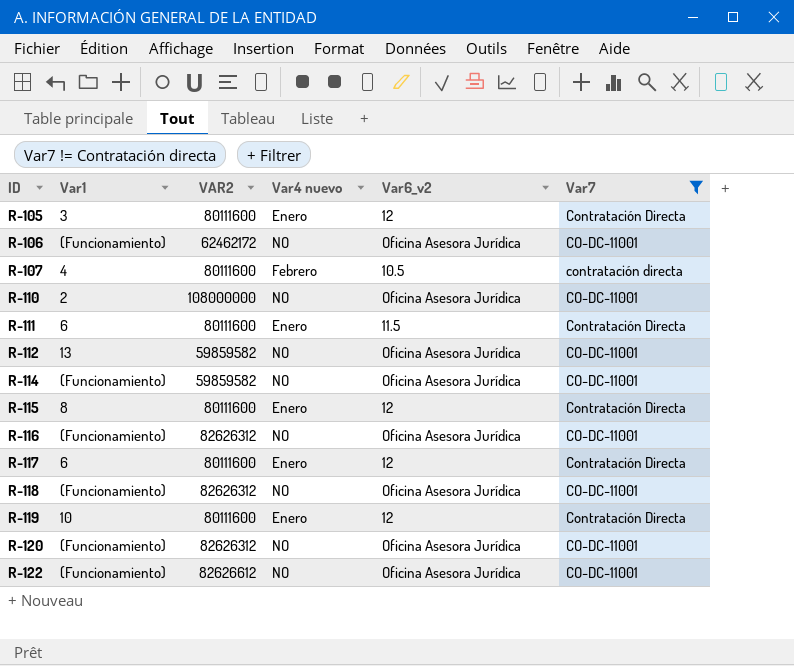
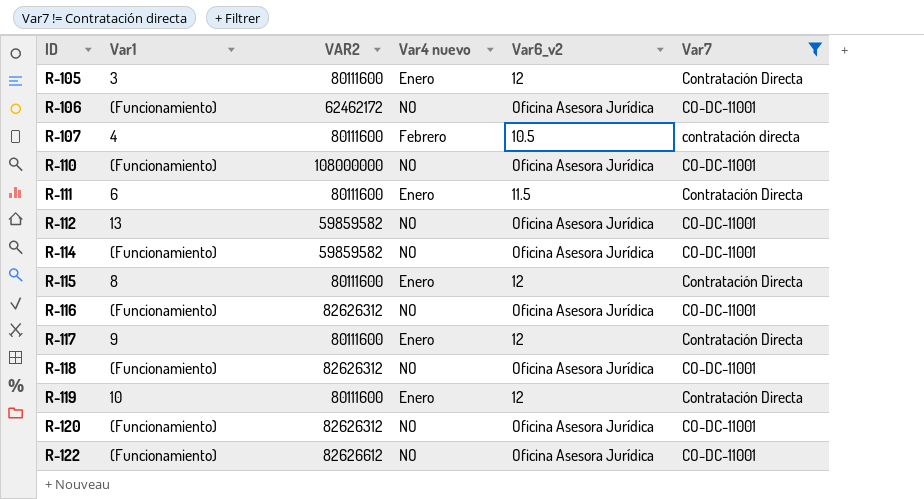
R-110 | Var1: 2 -> (Funcionamiento)
R-117 | Var1: 6 -> 9

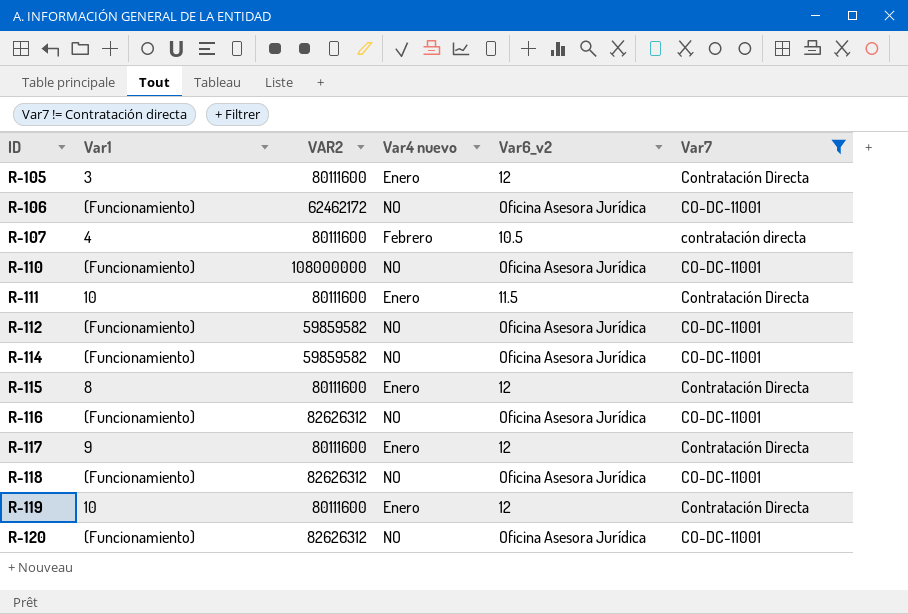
row R-122: (Funcionamiento) | 82626612 | NO | Oficina Asesora Jurídica | CO-DC-11001 -> none
R-111 | Var1: 6 -> 10
R-112 | Var1: 13 -> (Funcionamiento)

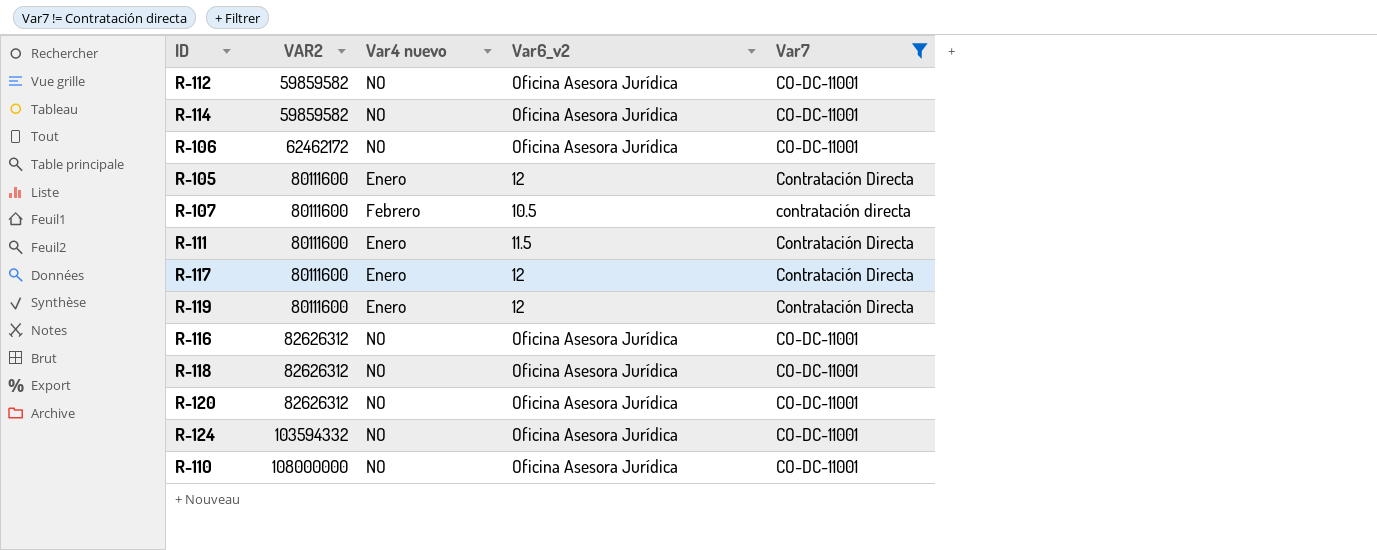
row order: ID ascending -> VAR2 ascending
column Var1 | position: 2 -> none
row R-115: 8 | 80111600 | Enero | 12 | Contratación Directa -> none
row R-124: none -> 103594332 | NO | Oficina Asesora Jurídica | CO-DC-11001

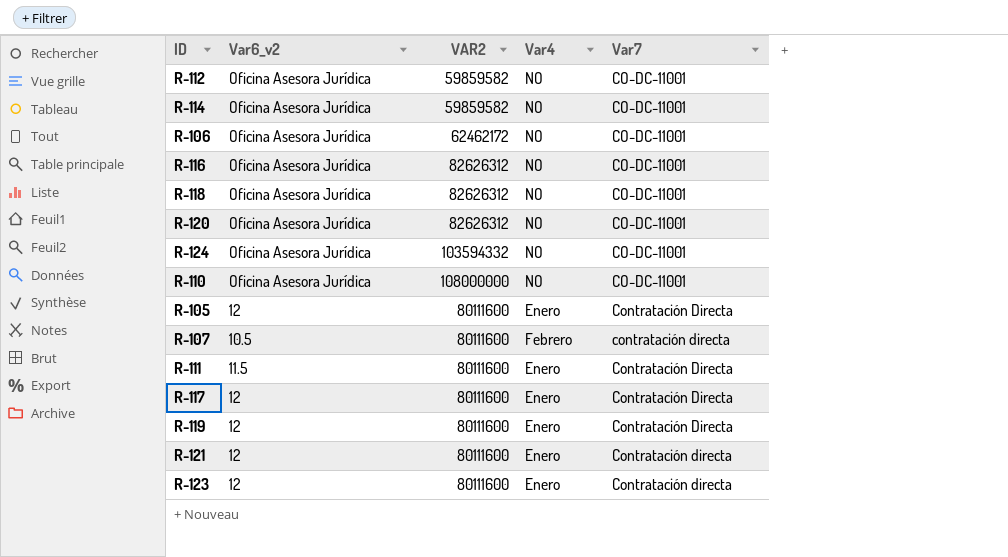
filter: Var7 != Contratación directa -> none
row order: VAR2 ascending -> Var7 ascending
column Var6_v2 | position: 4 -> 2
column name: Var4 nuevo -> Var4

